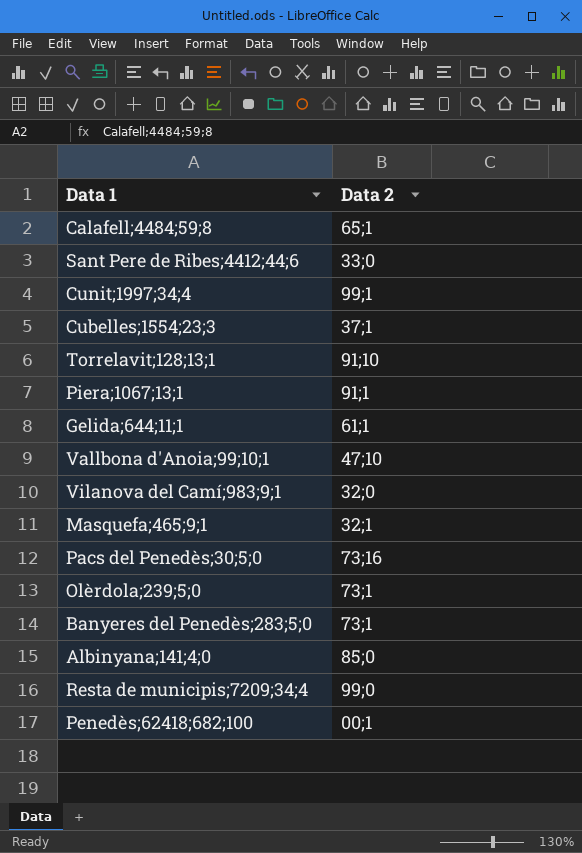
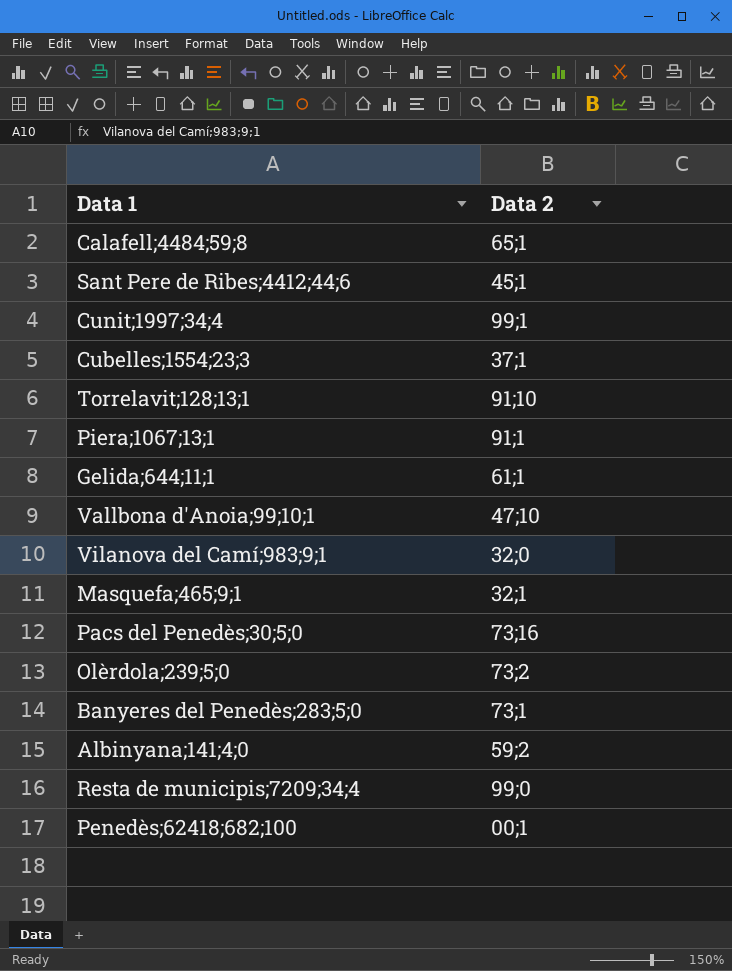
Sant Pere de Ribes;4412;44;6 | Data 2: 33;0 -> 45;1
Olèrdola;239;5;0 | Data 2: 73;1 -> 73;2
Albinyana;141;4;0 | Data 2: 85;0 -> 59;2

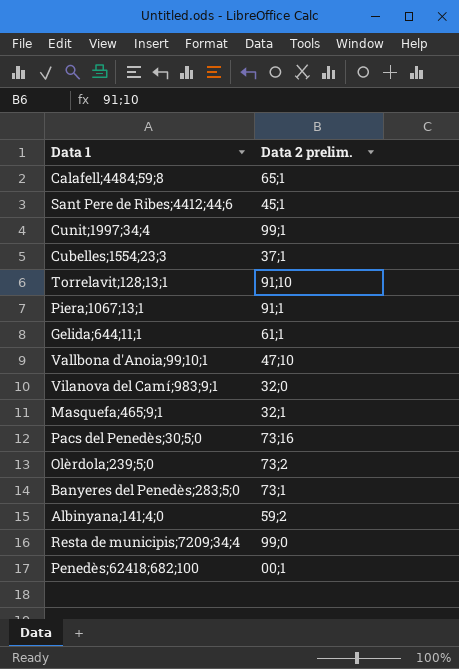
column name: Data 2 -> Data 2 prelim.

